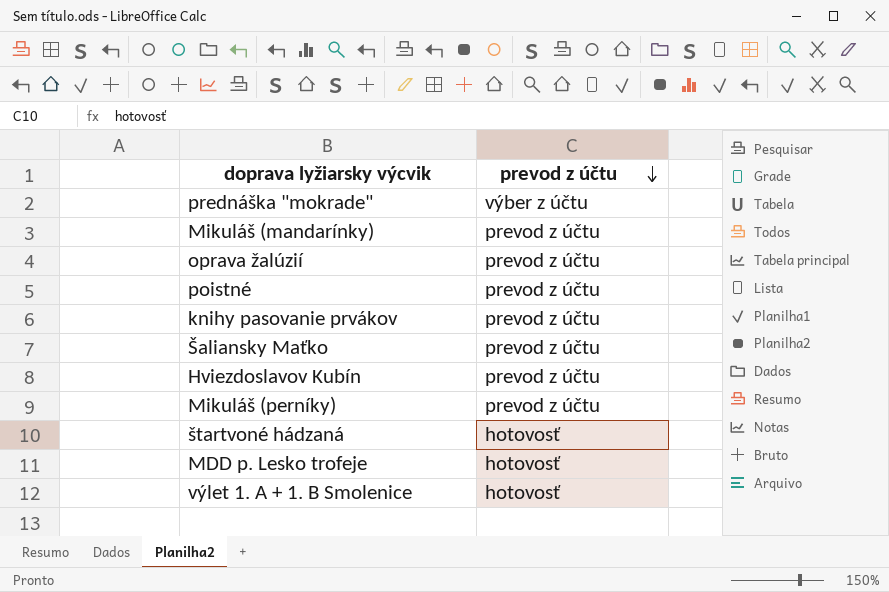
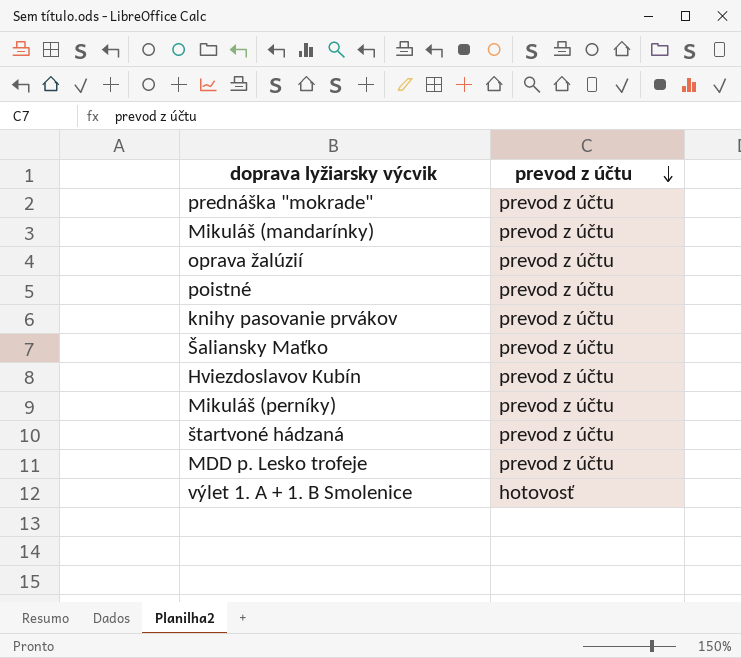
prednáška "mokrade" | prevod z účtu: výber z účtu -> prevod z účtu
štartvoné hádzaná | prevod z účtu: hotovosť -> prevod z účtu
MDD p. Lesko trofeje | prevod z účtu: hotovosť -> prevod z účtu

